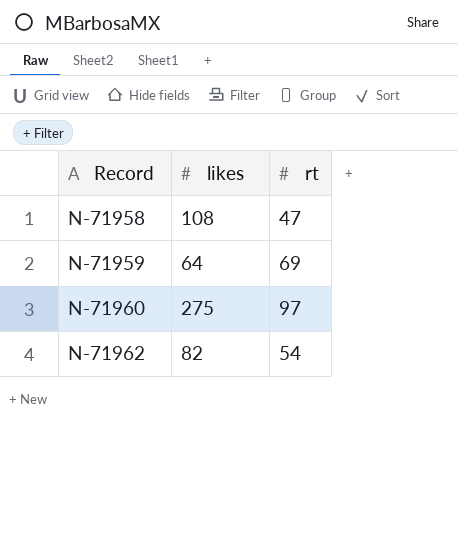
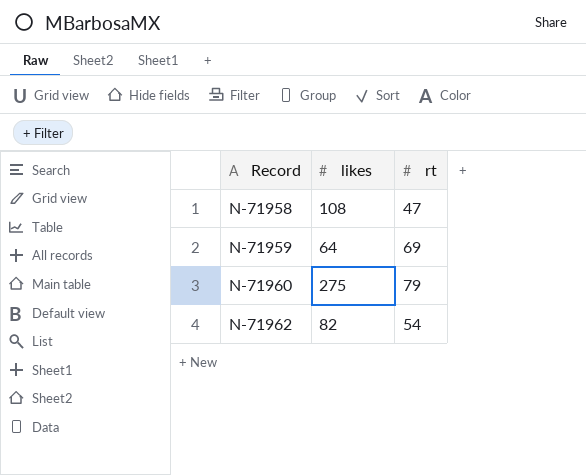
N-71960 | rt: 97 -> 79

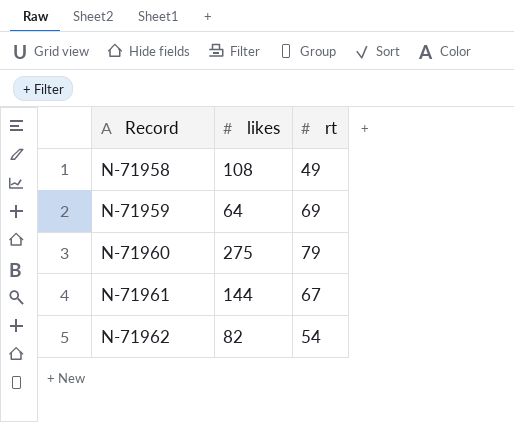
N-71958 | rt: 47 -> 49
row N-71961: none -> 144 | 67

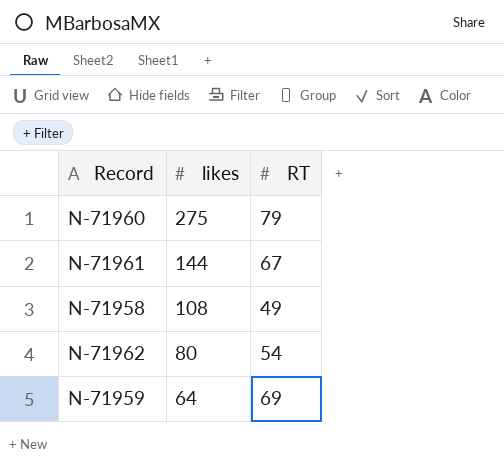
row order: Record ascending -> likes descending
column name: rt -> RT
N-71962 | likes: 82 -> 80

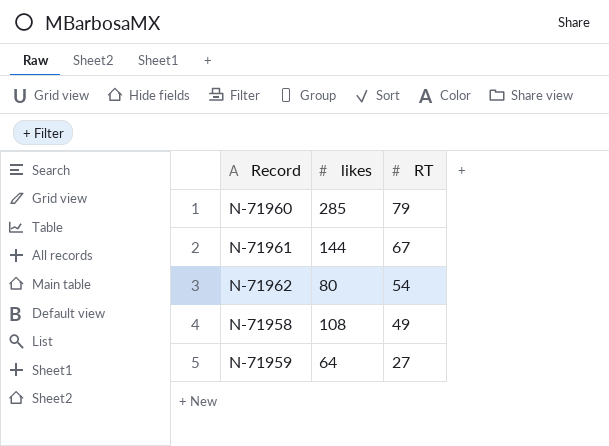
row order: likes descending -> RT descending
N-71960 | likes: 275 -> 285
N-71959 | RT: 69 -> 27

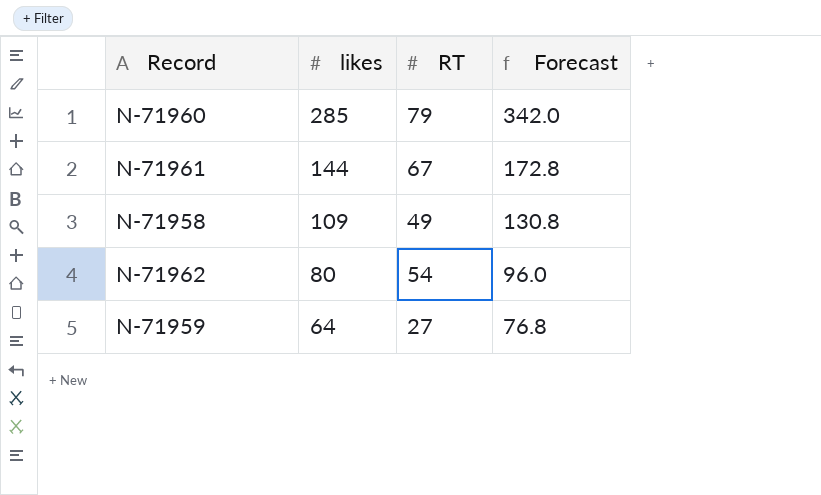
row order: RT descending -> likes descending
column Forecast | formula: none -> [likes] * 1.2
N-71958 | likes: 108 -> 109

